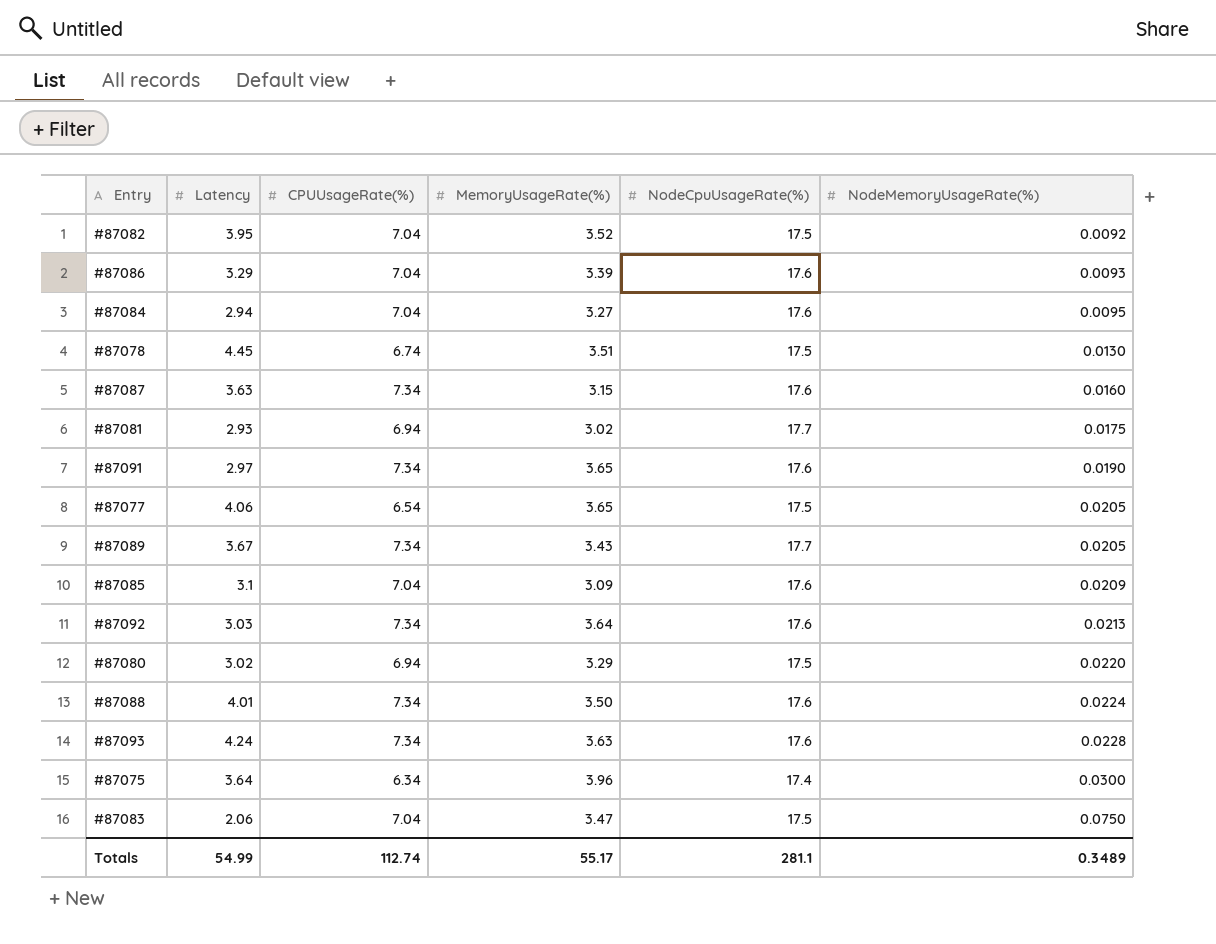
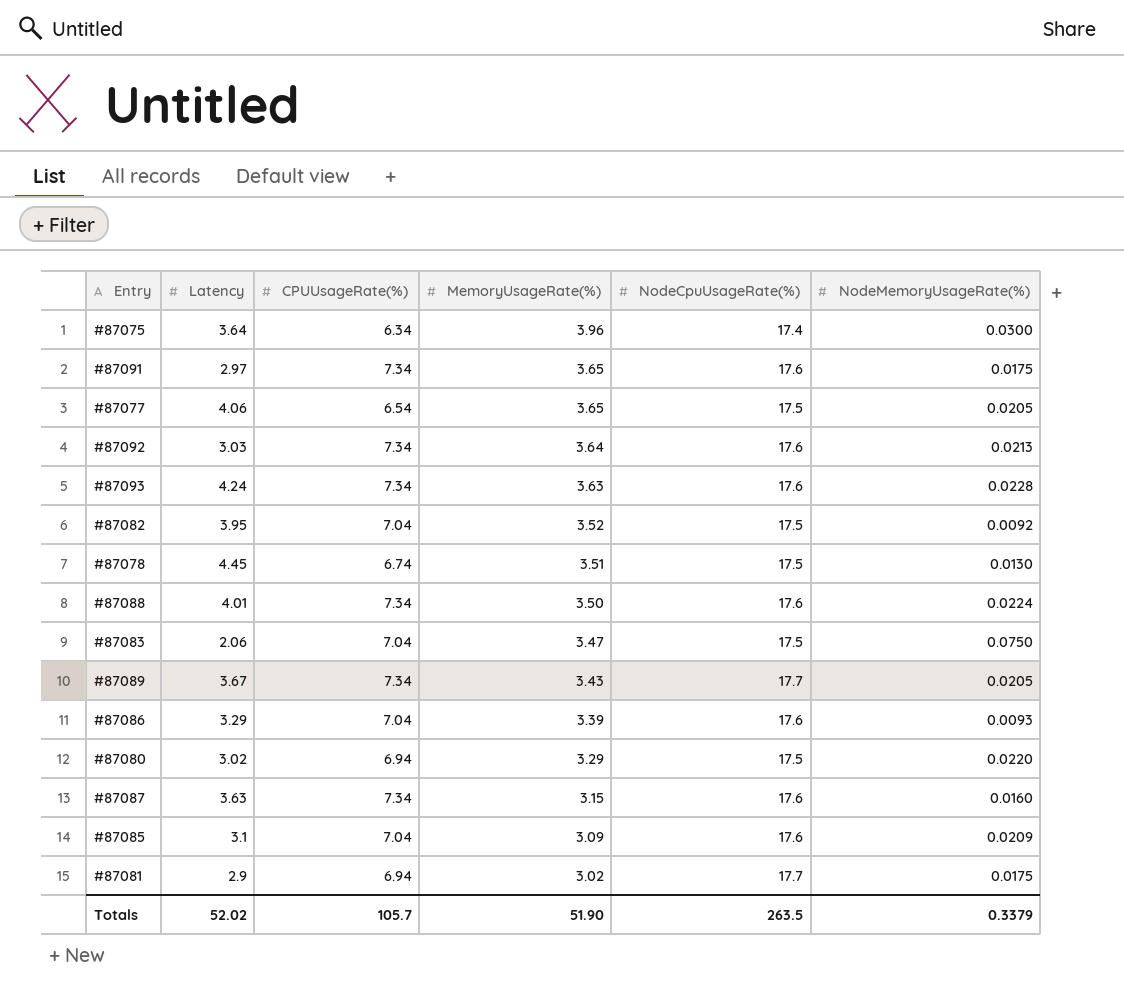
row order: NodeMemoryUsageRate(%) ascending -> MemoryUsageRate(%) descending
row #87084: 2.94 | 7.04 | 3.27 | 17.6 | 0.0095 -> none
#87091 | NodeMemoryUsageRate(%): 0.0190 -> 0.0175
#87081 | Latency: 2.93 -> 2.9
Totals | Latency: 54.99 -> 52.02
Totals | CPUUsageRate(%): 112.74 -> 105.7
Totals | MemoryUsageRate(%): 55.17 -> 51.90
Totals | NodeCpuUsageRate(%): 281.1 -> 263.5
Totals | NodeMemoryUsageRate(%): 0.3489 -> 0.3379

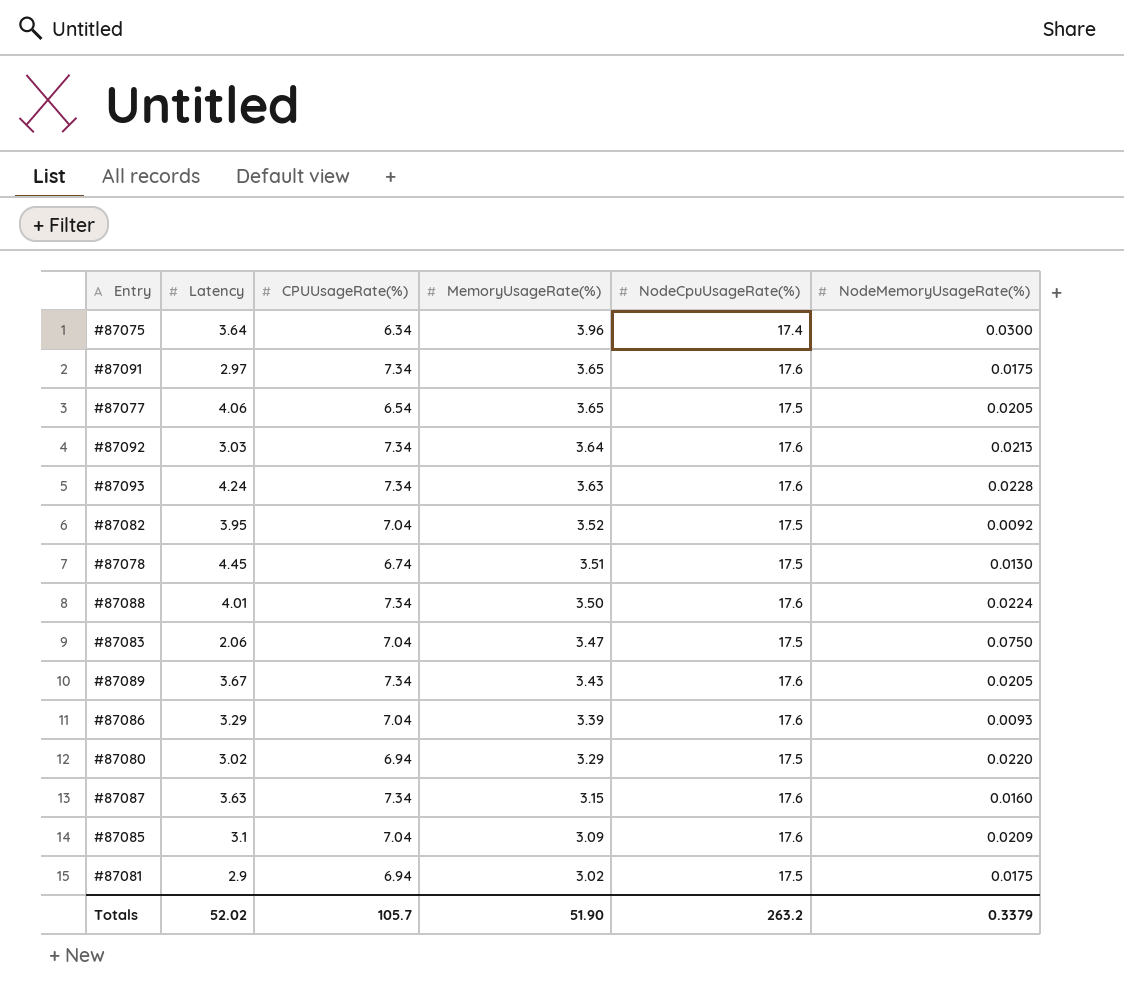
#87089 | NodeCpuUsageRate(%): 17.7 -> 17.6
#87081 | NodeCpuUsageRate(%): 17.7 -> 17.5
Totals | NodeCpuUsageRate(%): 263.5 -> 263.2

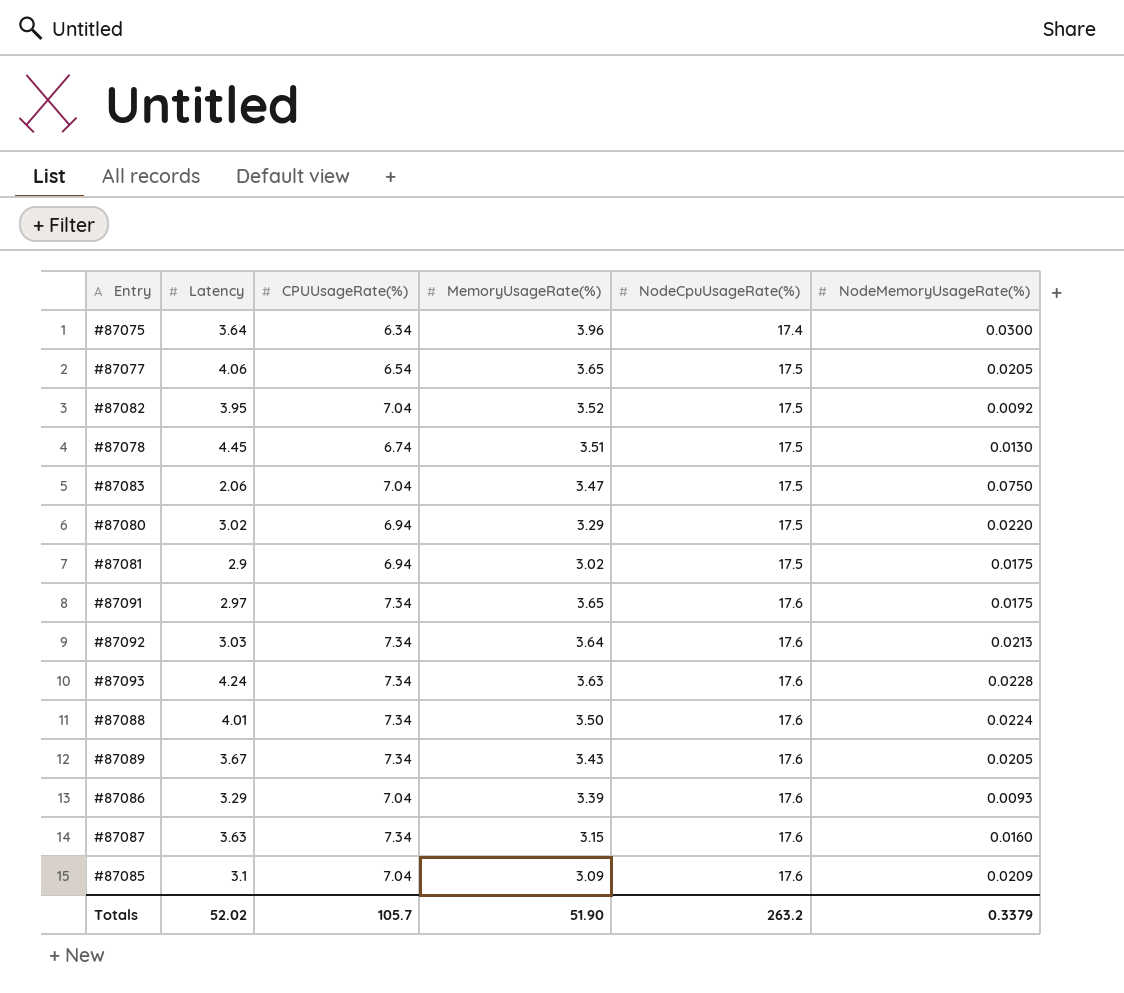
row order: MemoryUsageRate(%) descending -> NodeCpuUsageRate(%) ascending

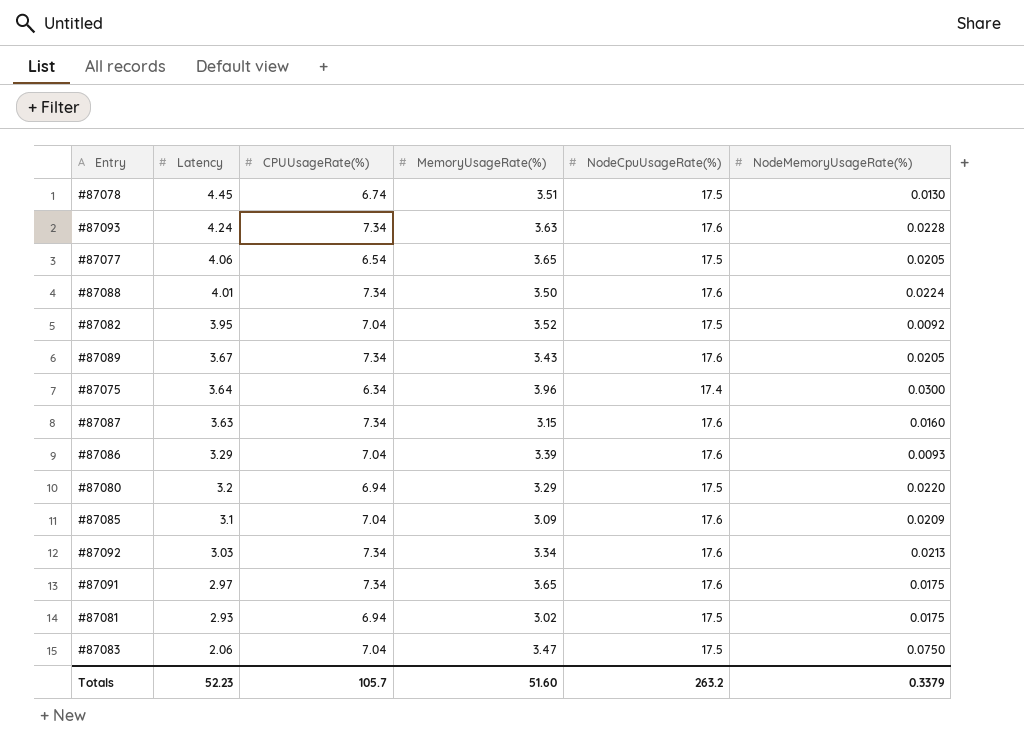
row order: NodeCpuUsageRate(%) ascending -> Latency descending
#87080 | Latency: 3.02 -> 3.2
#87092 | MemoryUsageRate(%): 3.64 -> 3.34
#87081 | Latency: 2.9 -> 2.93
Totals | Latency: 52.02 -> 52.23
Totals | MemoryUsageRate(%): 51.90 -> 51.60

